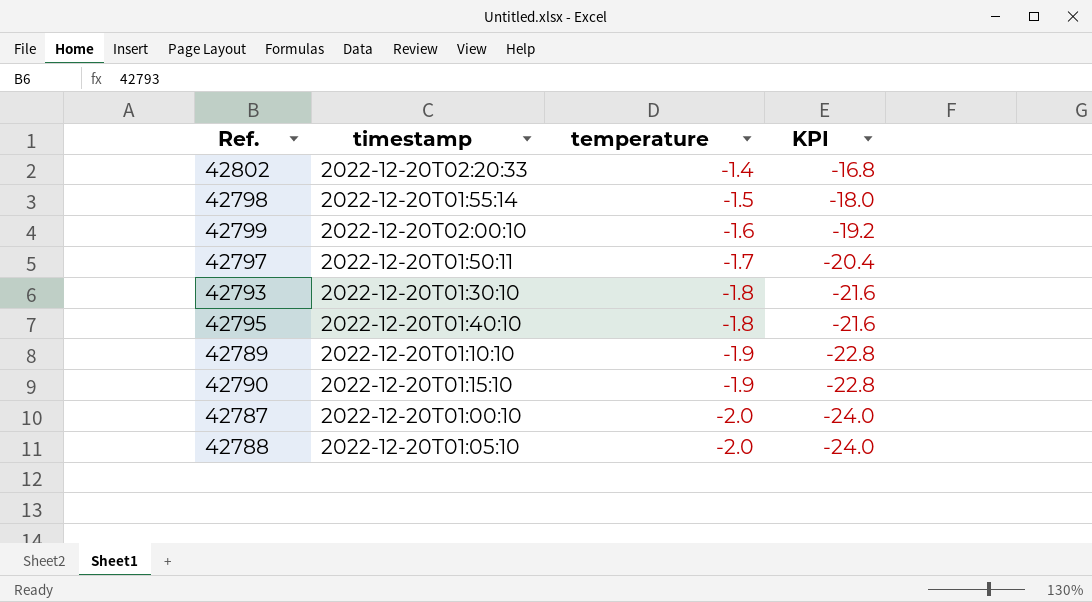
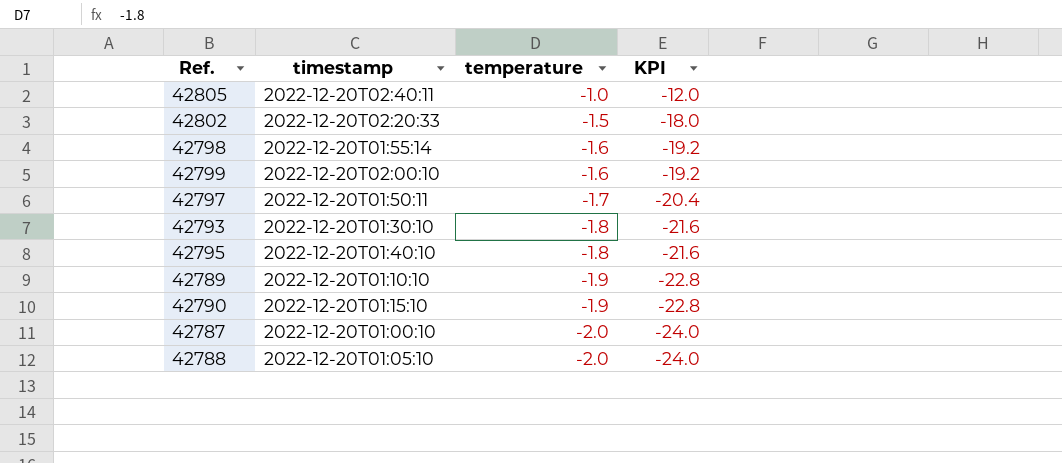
row 42805: none -> 2022-12-20T02:40:11 | -1.0 | -12.0
42802 | temperature: -1.4 -> -1.5
42802 | KPI: -16.8 -> -18.0
42798 | temperature: -1.5 -> -1.6
42798 | KPI: -18.0 -> -19.2

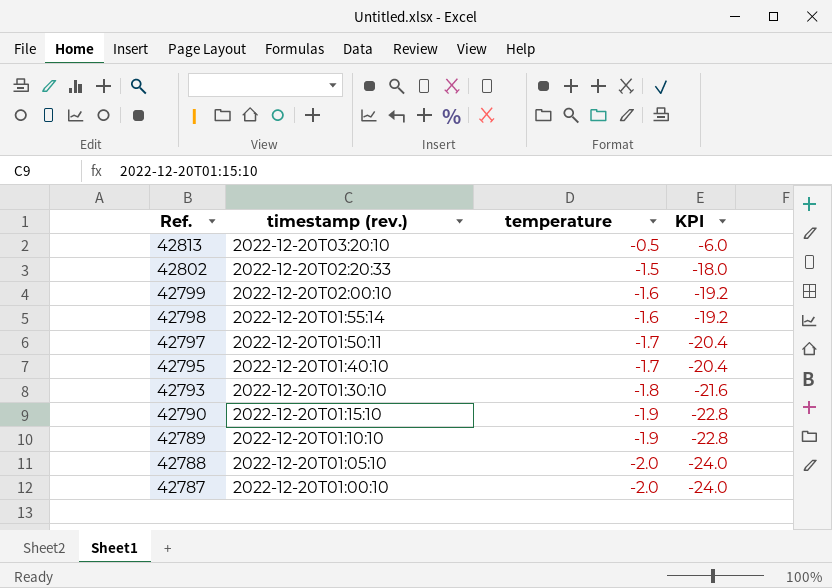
row order: temperature descending -> Ref. descending
column name: timestamp -> timestamp (rev.)
row 42805: 2022-12-20T02:40:11 | -1.0 | -12.0 -> none
row 42813: none -> 2022-12-20T03:20:10 | -0.5 | -6.0
42795 | temperature: -1.8 -> -1.7
42795 | KPI: -21.6 -> -20.4

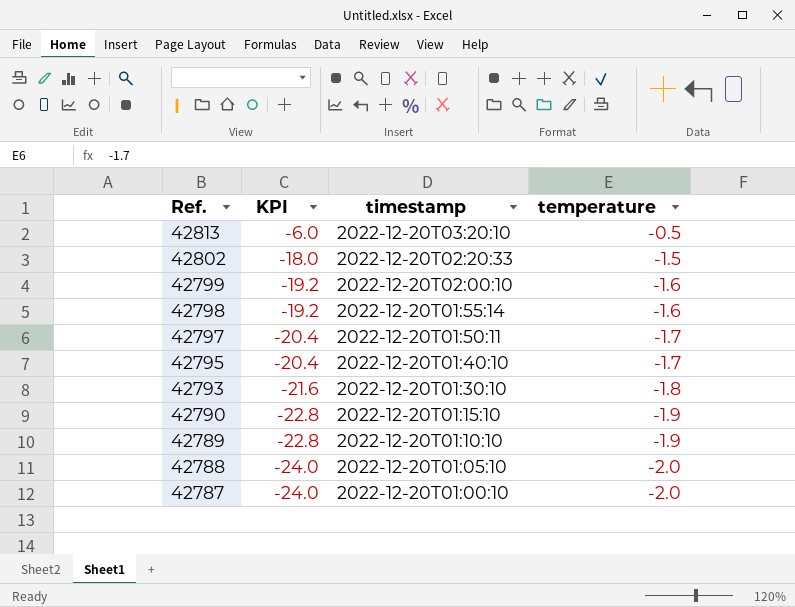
column KPI | position: 4 -> 2
column name: timestamp (rev.) -> timestamp

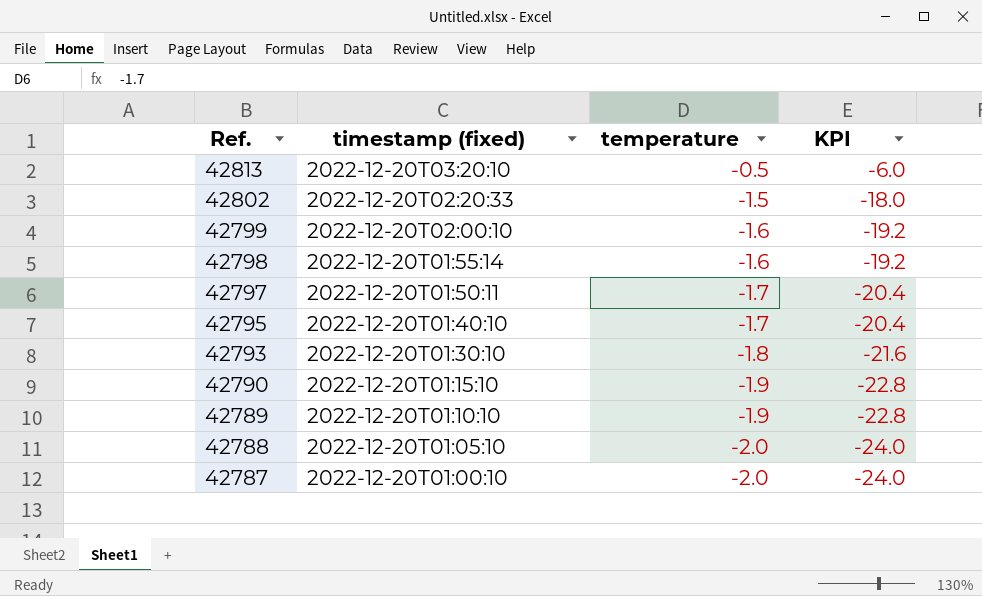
column name: timestamp -> timestamp (fixed)
column KPI | position: 2 -> 4

